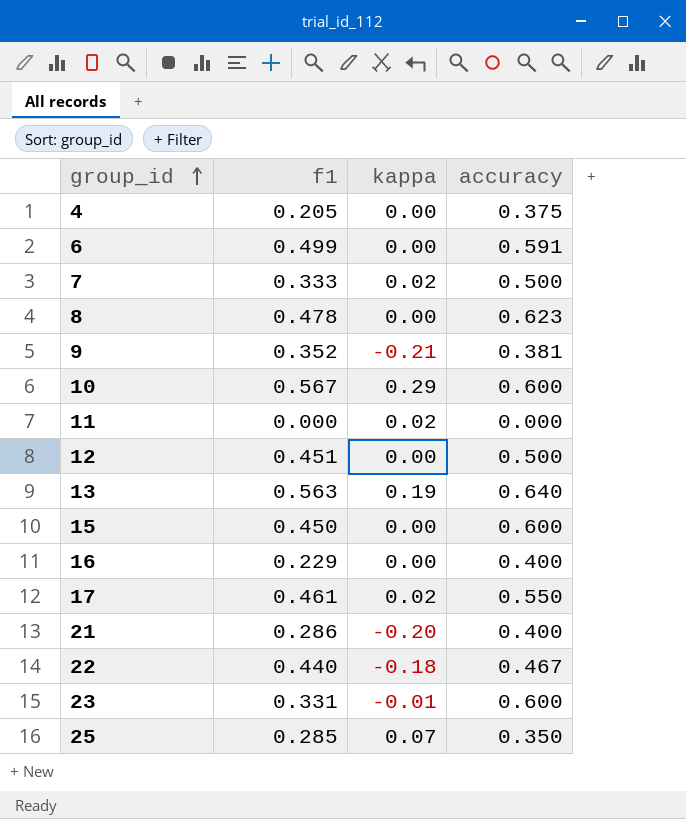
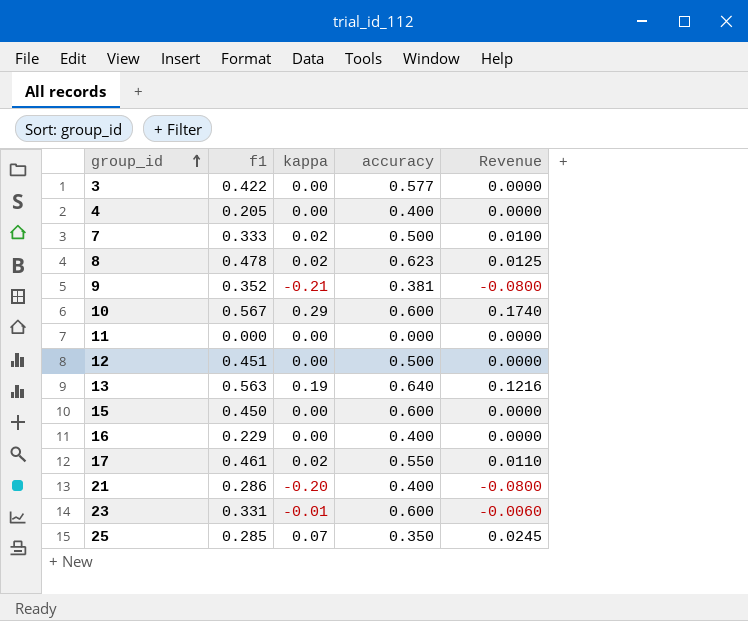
column Revenue | formula: none -> [kappa] * [accuracy]
row 6: 0.499 | 0.00 | 0.591 -> none
row 22: 0.440 | -0.18 | 0.467 -> none
row 3: none -> 0.422 | 0.00 | 0.577 | 0.0000
4 | accuracy: 0.375 -> 0.400
8 | kappa: 0.00 -> 0.02
11 | kappa: 0.02 -> 0.00

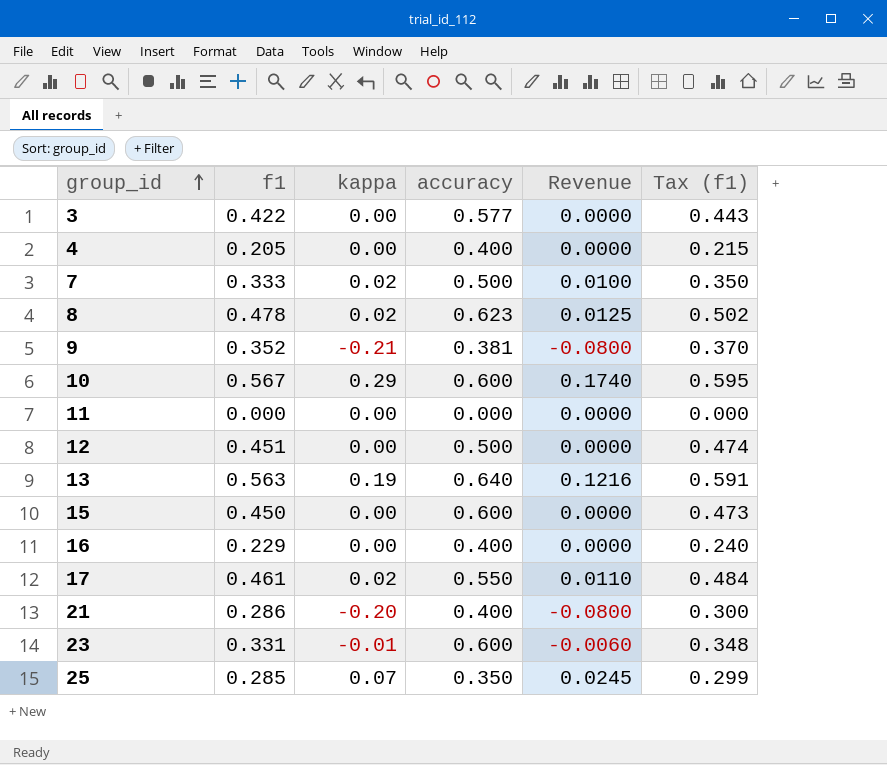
column Tax (f1) | formula: none -> [f1] * 1.05

